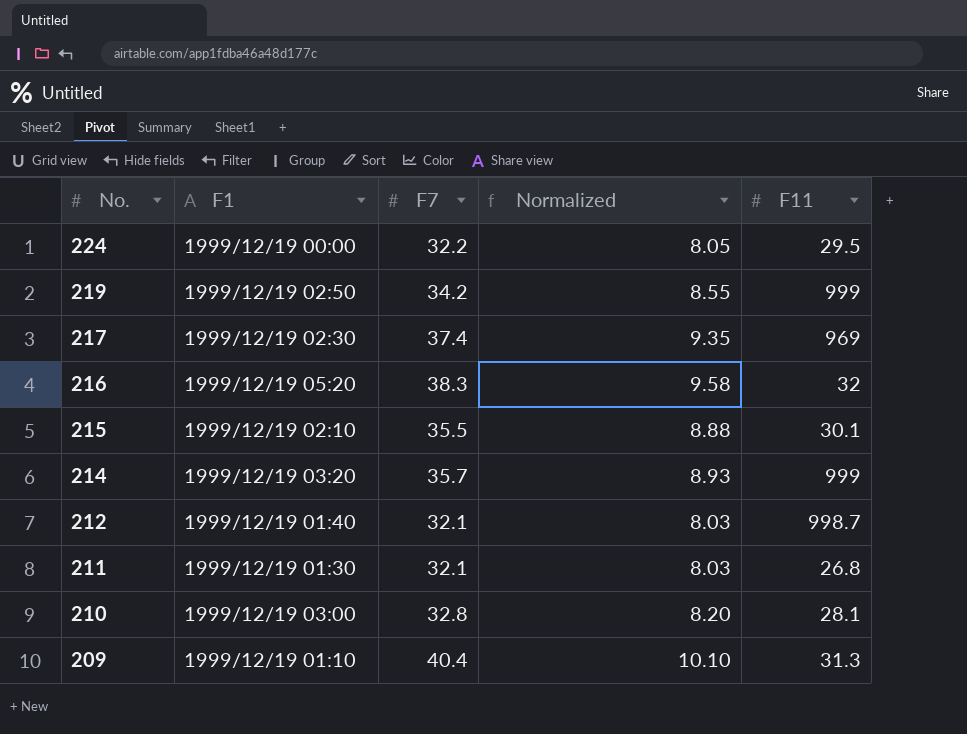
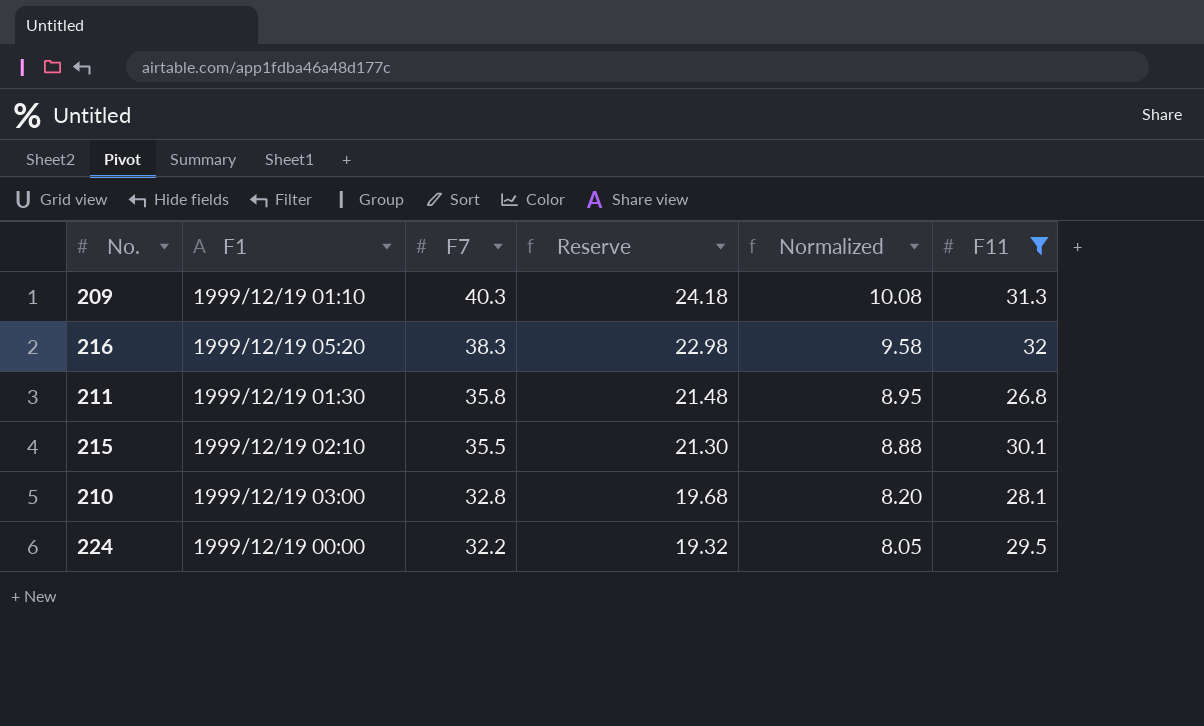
filter: none -> F11 <= 32
row order: No. descending -> F7 descending
column Reserve | formula: none -> [F7] * 0.6
209 | F7: 40.4 -> 40.3
209 | Normalized: 10.10 -> 10.08
211 | F7: 32.1 -> 35.8
211 | Normalized: 8.03 -> 8.95

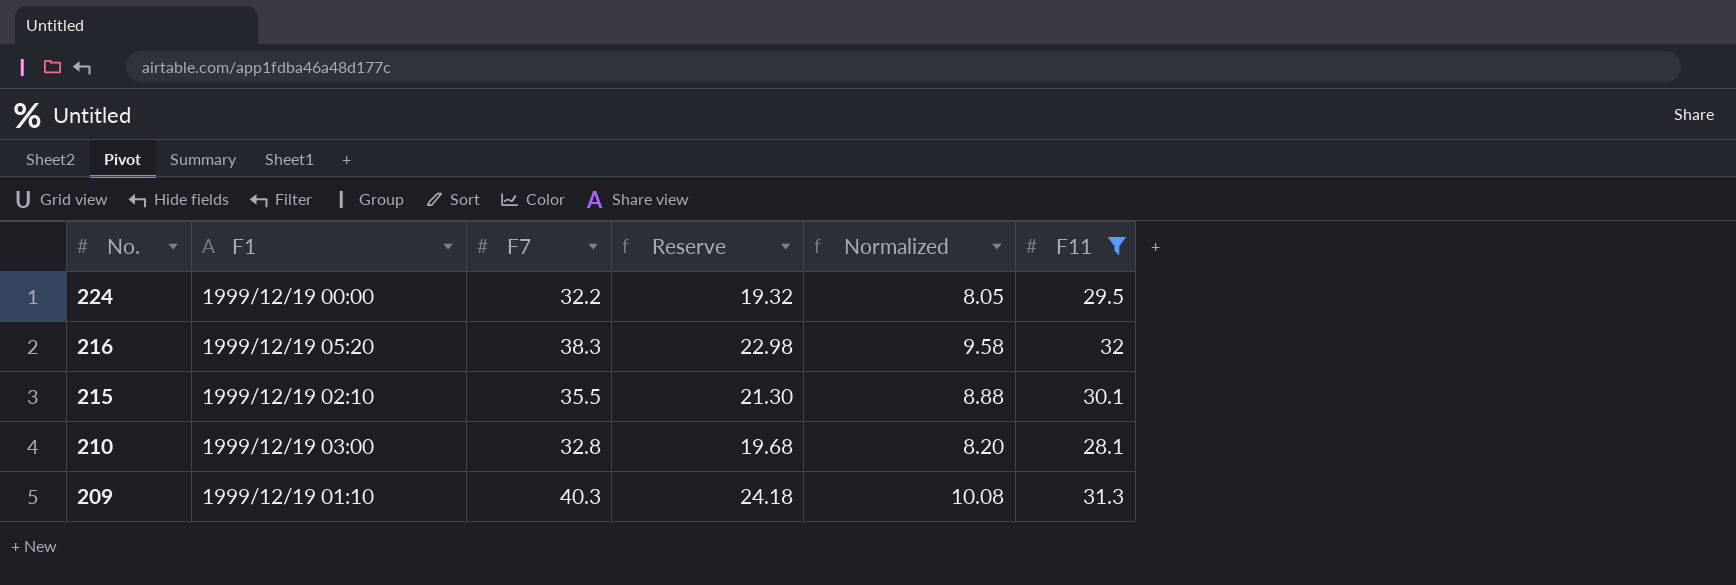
row order: F7 descending -> No. descending
row 211: 1999/12/19 01:30 | 35.8 | 21.48 | 8.95 | 26.8 -> none

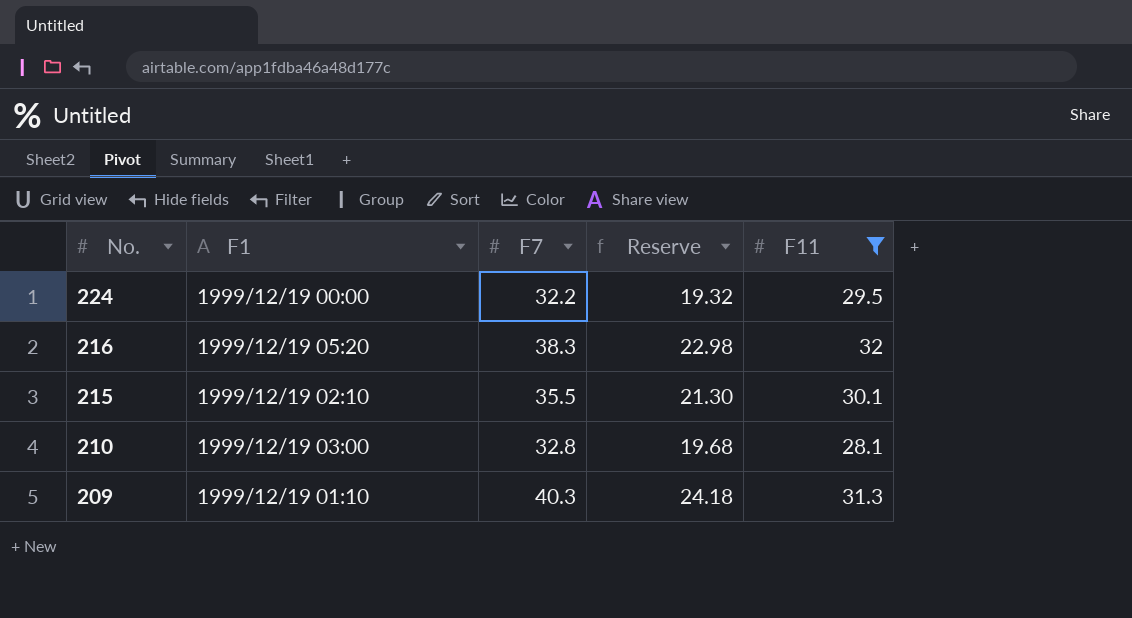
column Normalized | formula: [F7] * 0.25 -> none

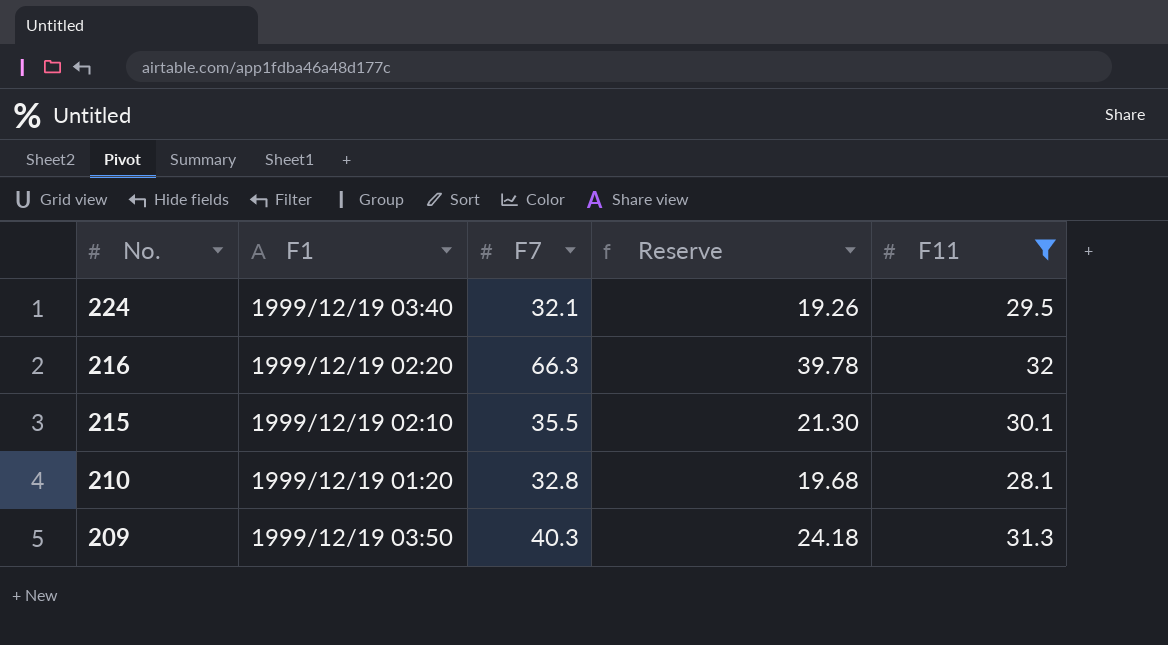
224 | F1: 1999/12/19 00:00 -> 1999/12/19 03:40
224 | F7: 32.2 -> 32.1
224 | Reserve: 19.32 -> 19.26
216 | F1: 1999/12/19 05:20 -> 1999/12/19 02:20
216 | F7: 38.3 -> 66.3
216 | Reserve: 22.98 -> 39.78
210 | F1: 1999/12/19 03:00 -> 1999/12/19 01:20
209 | F1: 1999/12/19 01:10 -> 1999/12/19 03:50

